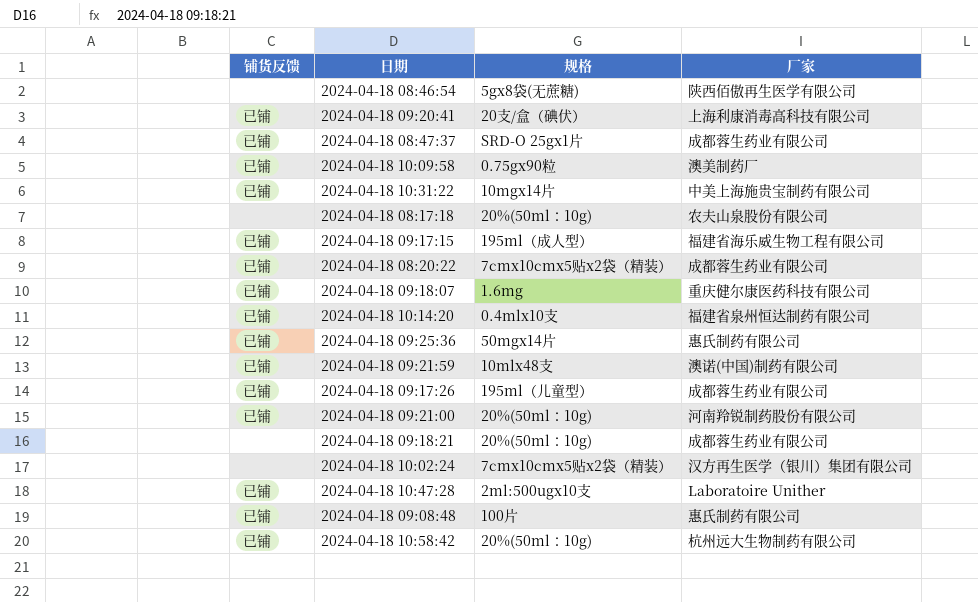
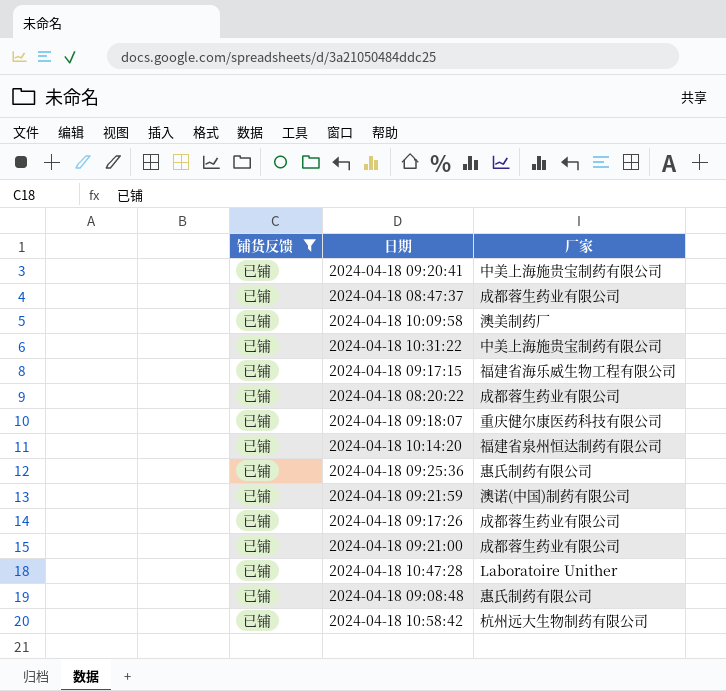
filter: none -> 铺货反馈 = 已铺
column 规格 | position: 3 -> none
2024-04-18 09:20:41 | 厂家: 上海利康消毒高科技有限公司 -> 中美上海施贵宝制药有限公司
2024-04-18 09:21:00 | 厂家: 河南羚锐制药股份有限公司 -> 成都蓉生药业有限公司

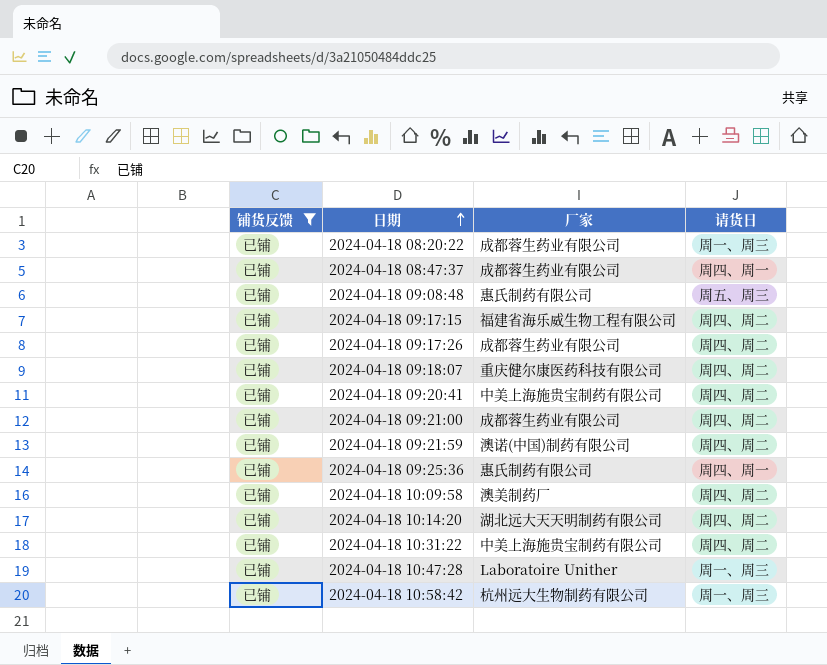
row order: none -> 日期 ascending
column 请货日 | position: none -> 4
2024-04-18 10:14:20 | 厂家: 福建省泉州恒达制药有限公司 -> 湖北远大天天明制药有限公司

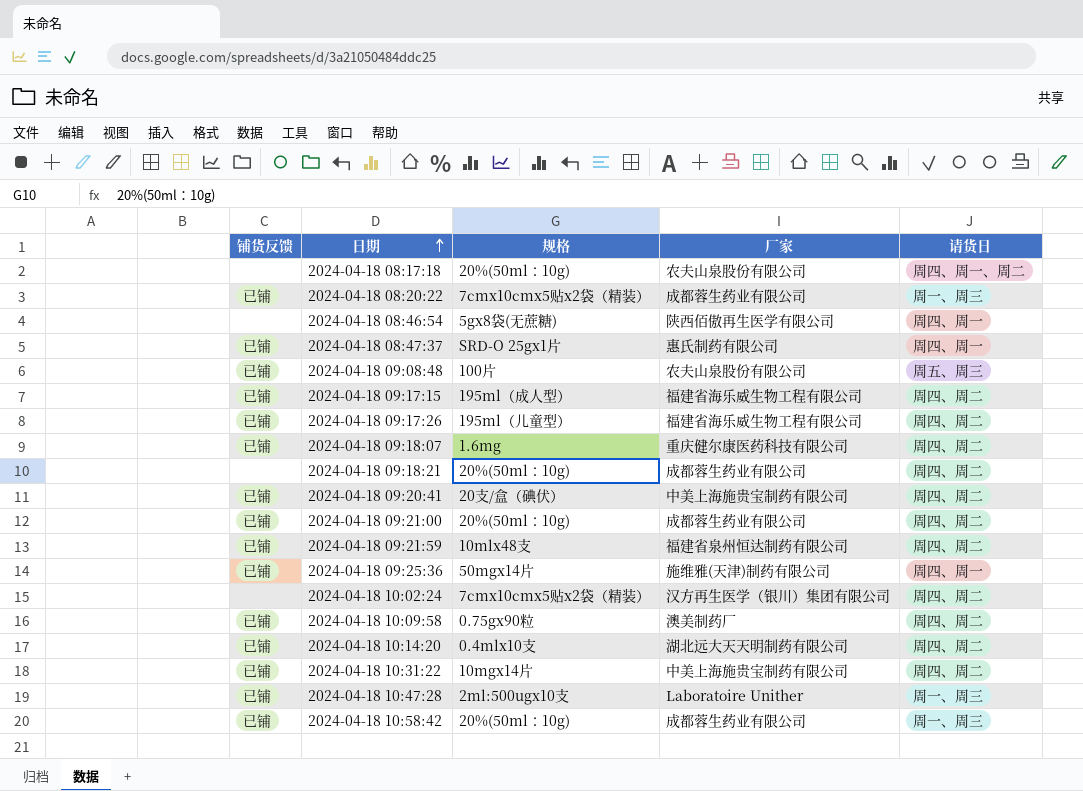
filter: 铺货反馈 = 已铺 -> none
column 规格 | position: none -> 3
2024-04-18 08:47:37 | 厂家: 成都蓉生药业有限公司 -> 惠氏制药有限公司
2024-04-18 09:08:48 | 厂家: 惠氏制药有限公司 -> 农夫山泉股份有限公司
2024-04-18 09:17:26 | 厂家: 成都蓉生药业有限公司 -> 福建省海乐威生物工程有限公司
2024-04-18 09:21:59 | 厂家: 澳诺(中国)制药有限公司 -> 福建省泉州恒达制药有限公司
2024-04-18 09:25:36 | 厂家: 惠氏制药有限公司 -> 施维雅(天津)制药有限公司
2024-04-18 10:58:42 | 厂家: 杭州远大生物制药有限公司 -> 成都蓉生药业有限公司

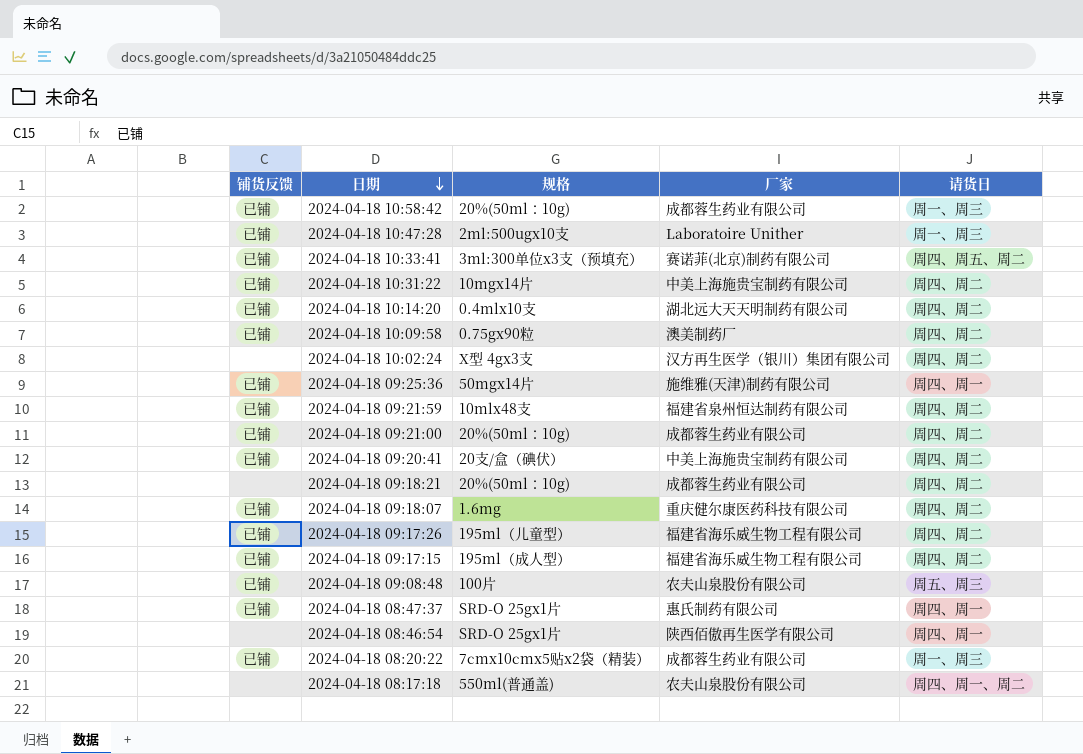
row order: 日期 ascending -> 日期 descending
row 2024-04-18 10:33:41: none -> 已铺 | 3ml:300单位x3支（预填充） | 赛诺菲(北京)制药有限公司 | 周四、周五、周二
2024-04-18 10:02:24 | 规格: 7cmx10cmx5贴x2袋（精装） -> X型 4gx3支
2024-04-18 08:46:54 | 规格: 5gx8袋(无蔗糖) -> SRD-O 25gx1片
2024-04-18 08:17:18 | 规格: 20%(50ml：10g) -> 550ml(普通盖)

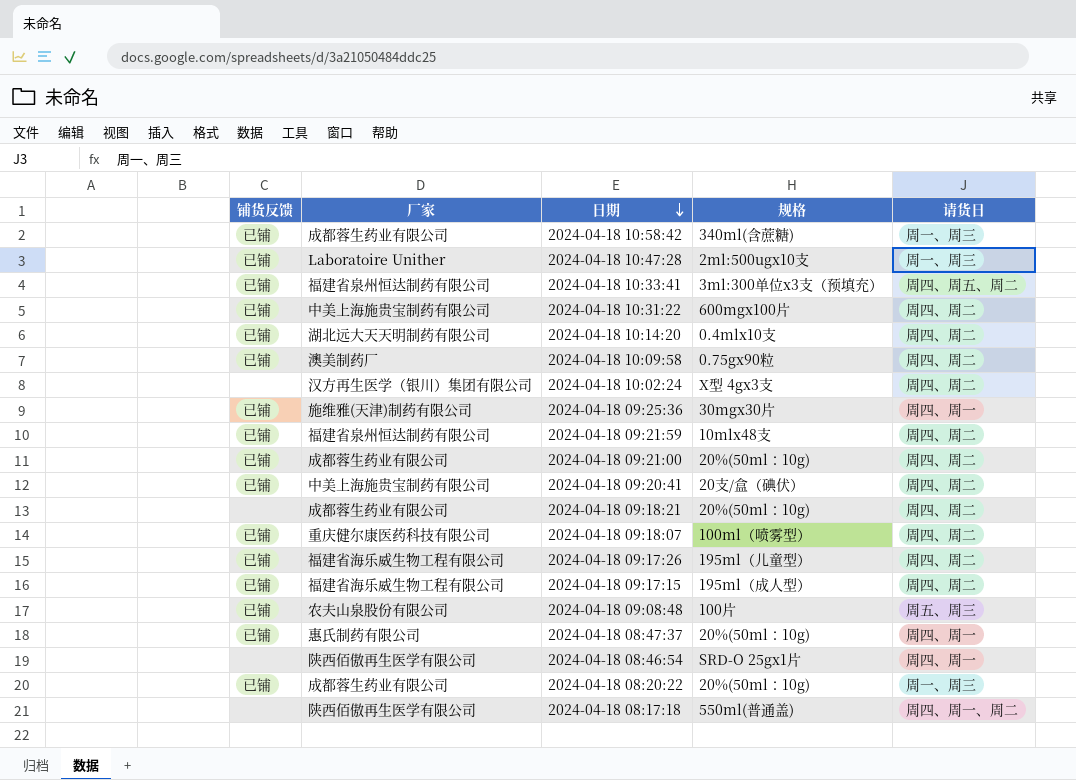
column 厂家 | position: 4 -> 2
2024-04-18 10:58:42 | 规格: 20%(50ml：10g) -> 340ml(含蔗糖)
2024-04-18 10:33:41 | 厂家: 赛诺菲(北京)制药有限公司 -> 福建省泉州恒达制药有限公司
2024-04-18 10:31:22 | 规格: 10mgx14片 -> 600mgx100片
2024-04-18 09:25:36 | 规格: 50mgx14片 -> 30mgx30片
2024-04-18 09:18:07 | 规格: 1.6mg -> 100ml（喷雾型）
2024-04-18 08:47:37 | 规格: SRD-O 25gx1片 -> 20%(50ml：10g)
2024-04-18 08:20:22 | 规格: 7cmx10cmx5贴x2袋（精装） -> 20%(50ml：10g)
2024-04-18 08:17:18 | 厂家: 农夫山泉股份有限公司 -> 陕西佰傲再生医学有限公司

